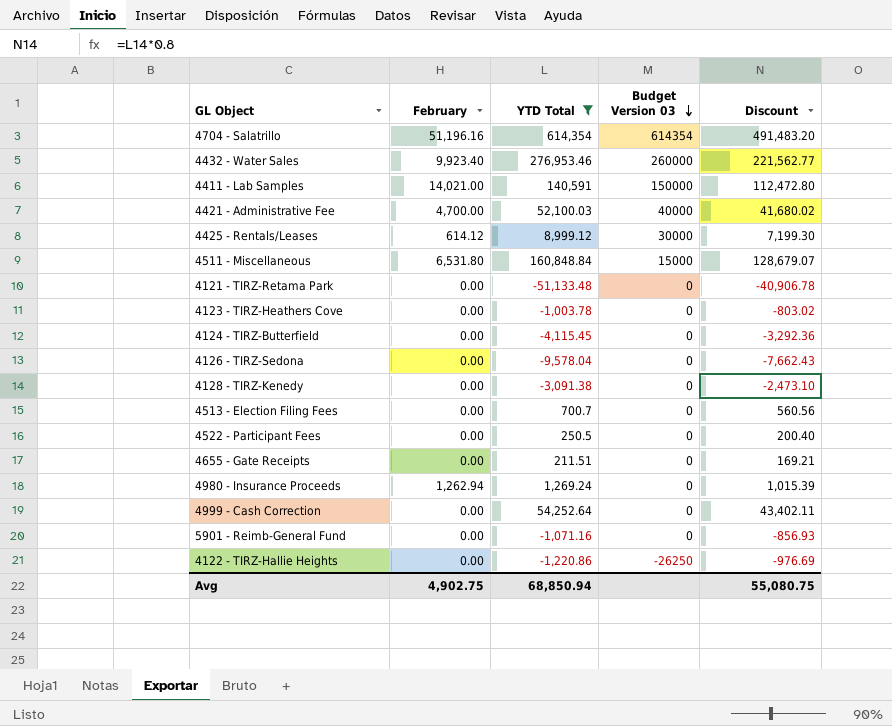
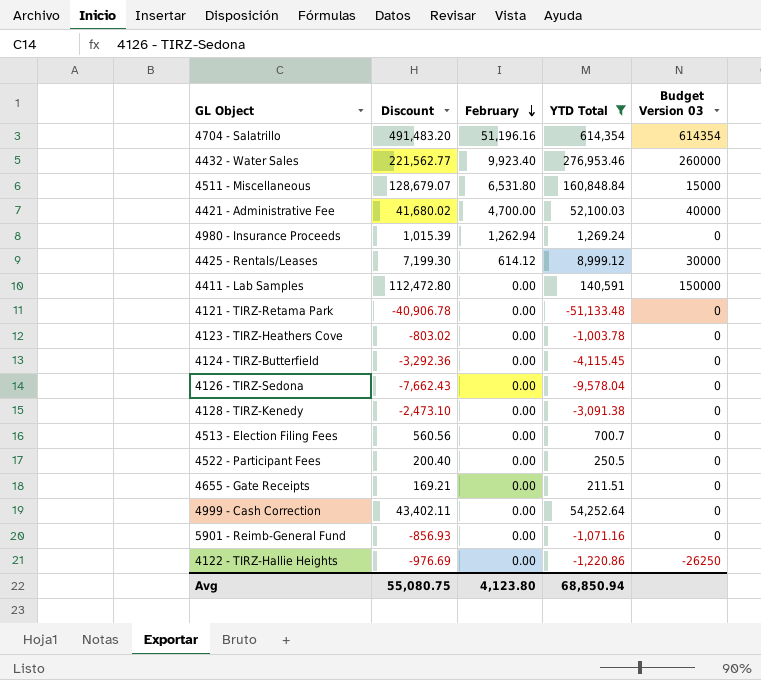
row order: Budget Version 03 descending -> February descending
column Discount | position: 5 -> 2
4411 - Lab Samples | February: 14,021.00 -> 0.00
Avg | February: 4,902.75 -> 4,123.80

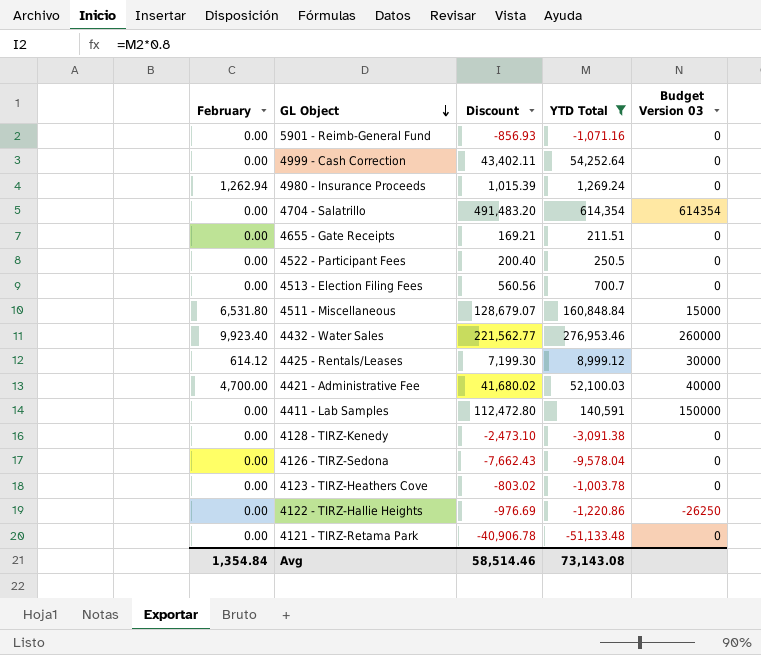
row order: February descending -> GL Object descending
column February | position: 3 -> 1
row 4124 - TIRZ-Butterfield: -3,292.36 | 0.00 | -4,115.45 | 0 -> none
4704 - Salatrillo | February: 51,196.16 -> 0.00
Avg | February: 4,123.80 -> 1,354.84
Avg | Discount: 55,080.75 -> 58,514.46
Avg | YTD Total: 68,850.94 -> 73,143.08

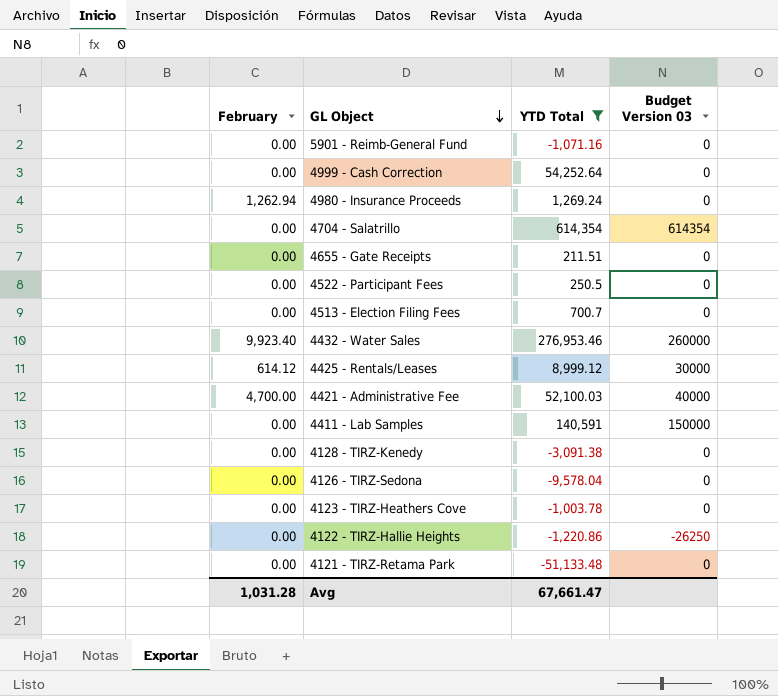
column Discount | formula: [YTD Total] * 0.8 -> none
row 4511 - Miscellaneous: 6,531.80 | 128,679.07 | 160,848.84 | 15000 -> none
Avg | February: 1,354.84 -> 1,031.28
Avg | YTD Total: 73,143.08 -> 67,661.47

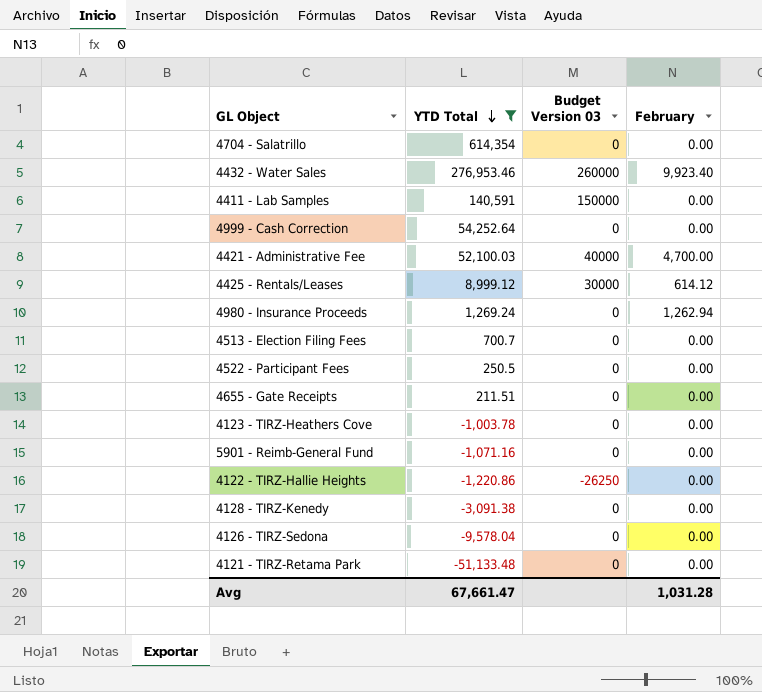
row order: GL Object descending -> YTD Total descending
column February | position: 1 -> 4
4704 - Salatrillo | Budget Version 03: 614354 -> 0

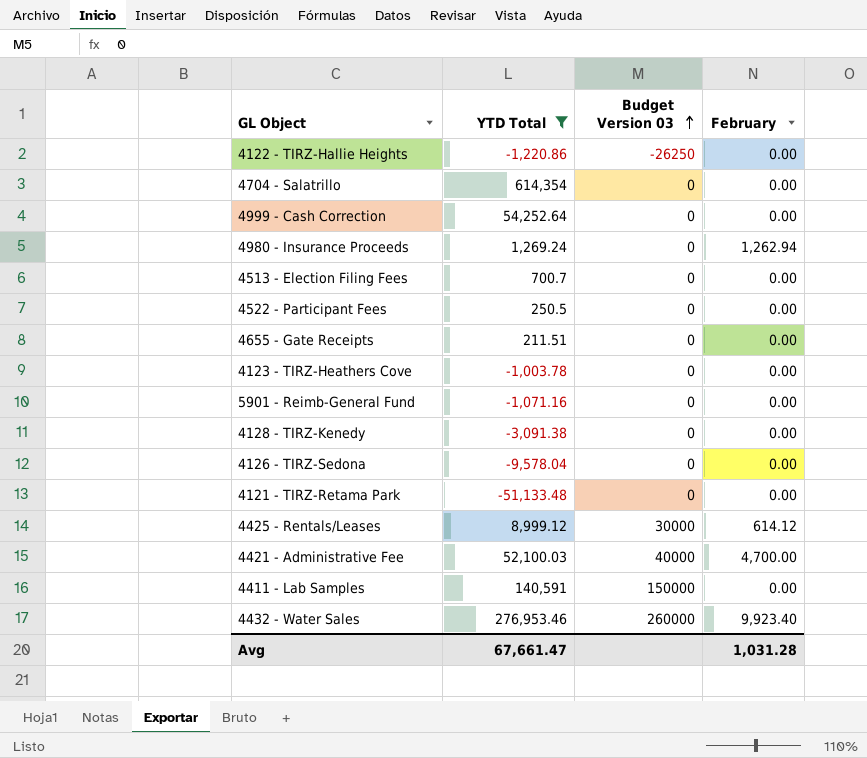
row order: YTD Total descending -> Budget Version 03 ascending

